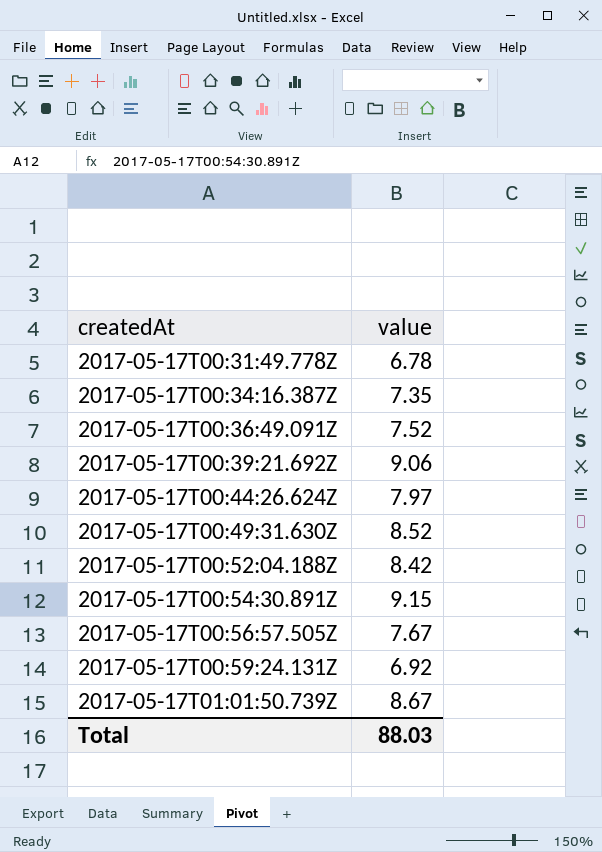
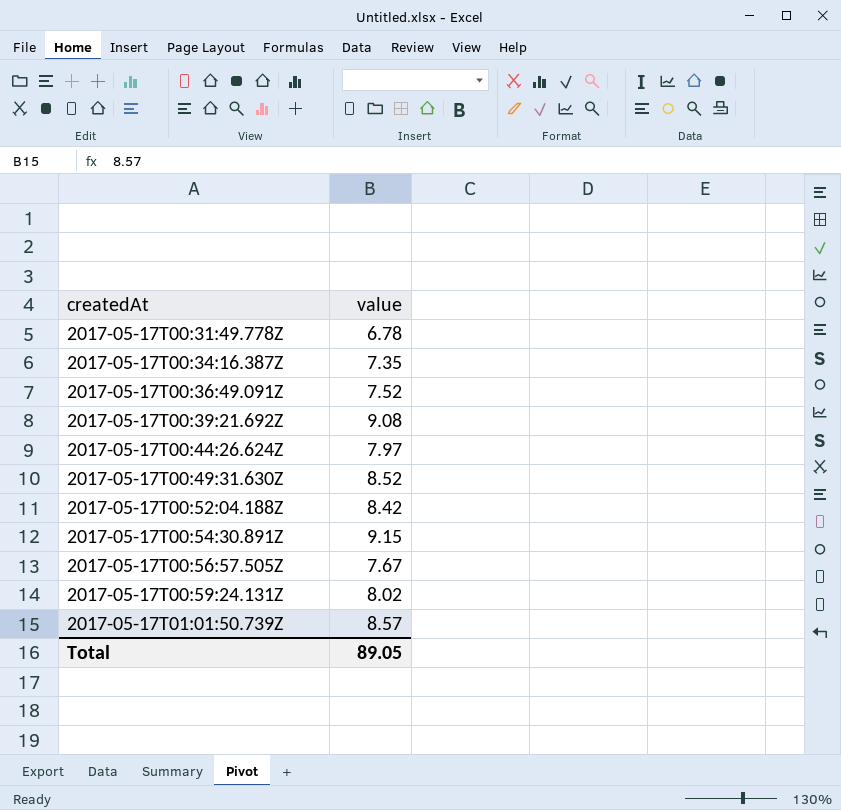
2017-05-17T00:39:21.692Z | value: 9.06 -> 9.08
2017-05-17T00:59:24.131Z | value: 6.92 -> 8.02
2017-05-17T01:01:50.739Z | value: 8.67 -> 8.57
Total | value: 88.03 -> 89.05

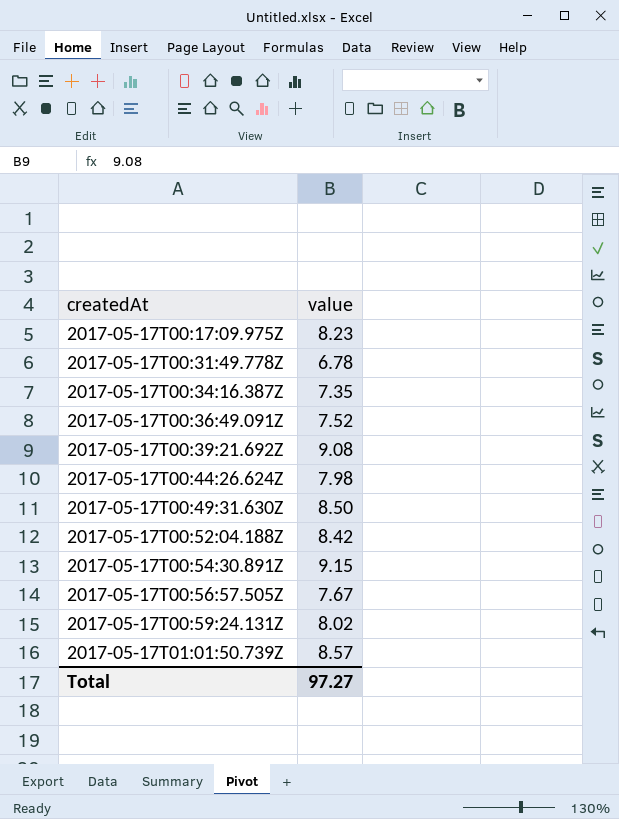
row 2017-05-17T00:17:09.975Z: none -> 8.23
2017-05-17T00:44:26.624Z | value: 7.97 -> 7.98
2017-05-17T00:49:31.630Z | value: 8.52 -> 8.50
Total | value: 89.05 -> 97.27

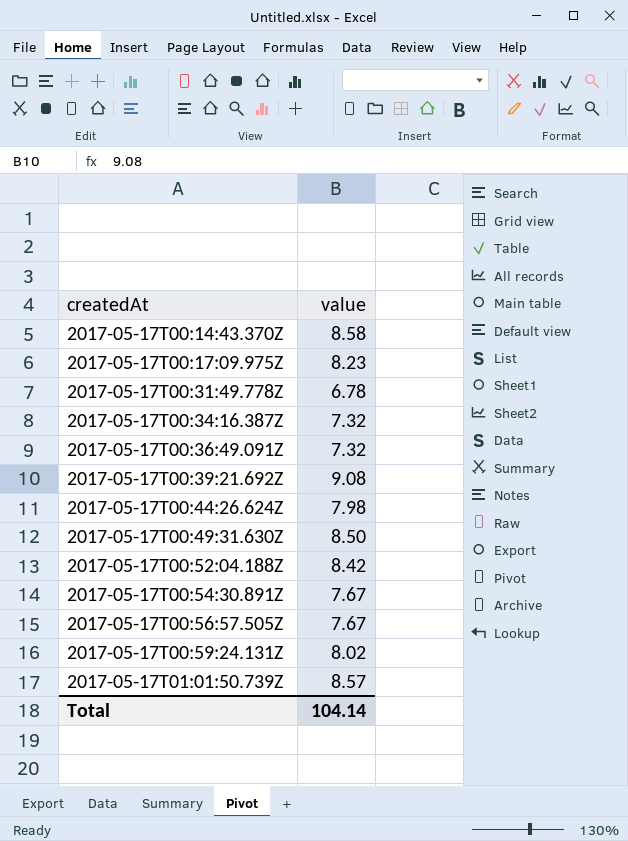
row 2017-05-17T00:14:43.370Z: none -> 8.58
2017-05-17T00:34:16.387Z | value: 7.35 -> 7.32
2017-05-17T00:36:49.091Z | value: 7.52 -> 7.32
2017-05-17T00:54:30.891Z | value: 9.15 -> 7.67
Total | value: 97.27 -> 104.14

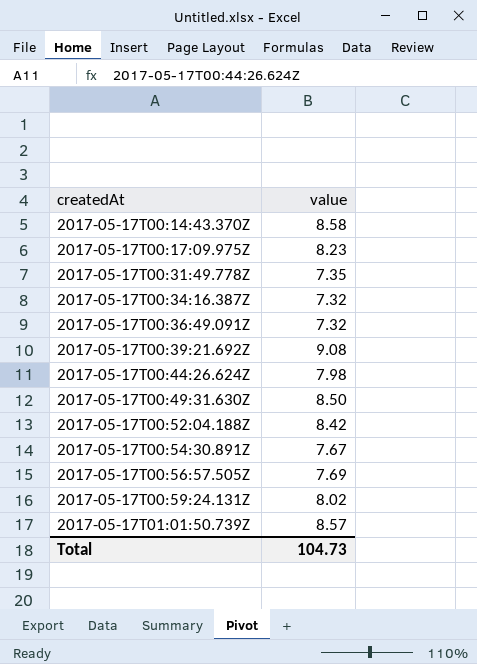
2017-05-17T00:31:49.778Z | value: 6.78 -> 7.35
2017-05-17T00:56:57.505Z | value: 7.67 -> 7.69
Total | value: 104.14 -> 104.73

